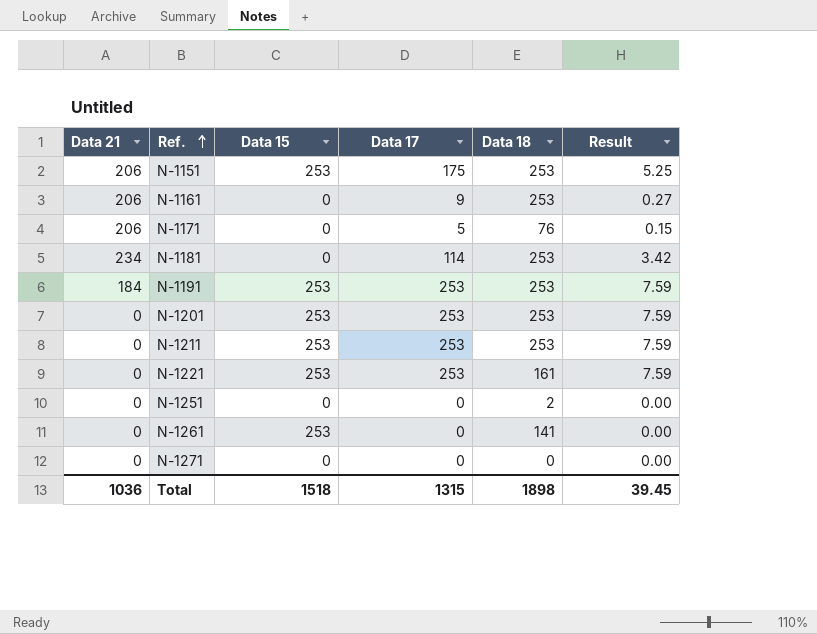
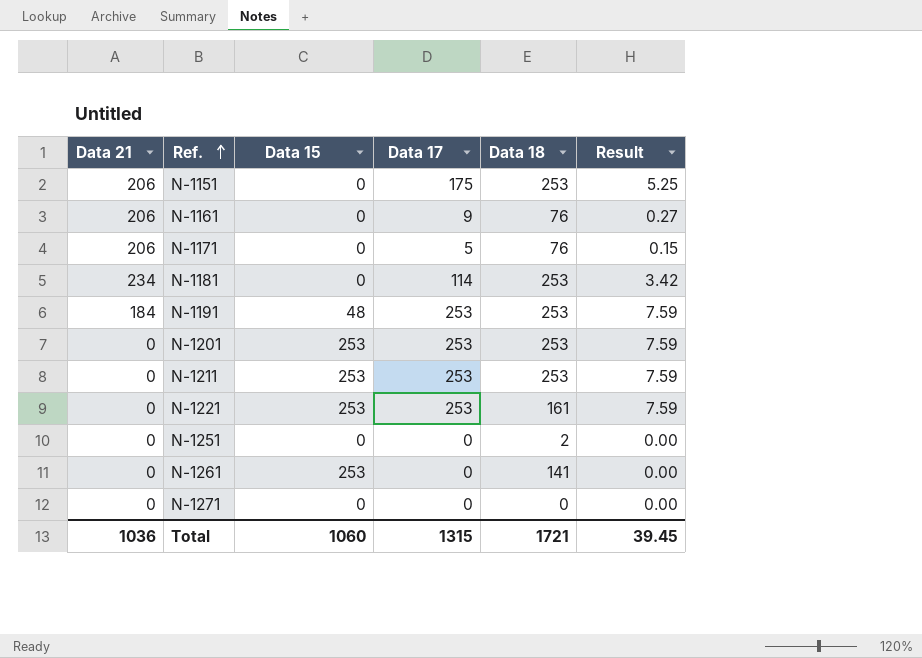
N-1151 | Data 15: 253 -> 0
N-1161 | Data 18: 253 -> 76
N-1191 | Data 15: 253 -> 48
Total | Data 15: 1518 -> 1060
Total | Data 18: 1898 -> 1721

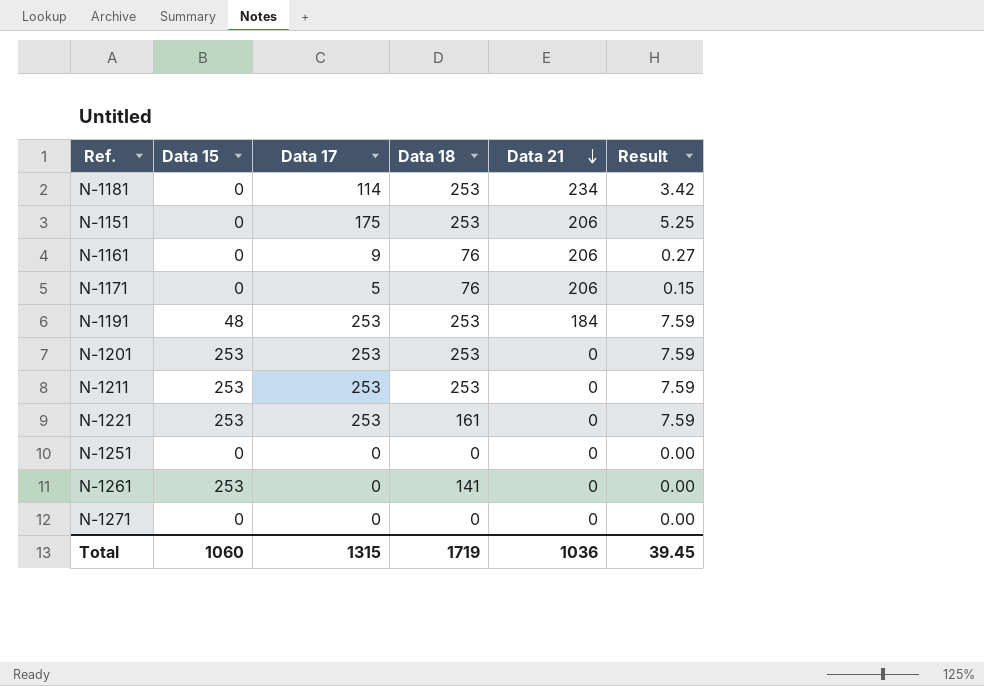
row order: Ref. ascending -> Data 21 descending
column Data 21 | position: 1 -> 5
N-1251 | Data 18: 2 -> 0
Total | Data 18: 1721 -> 1719

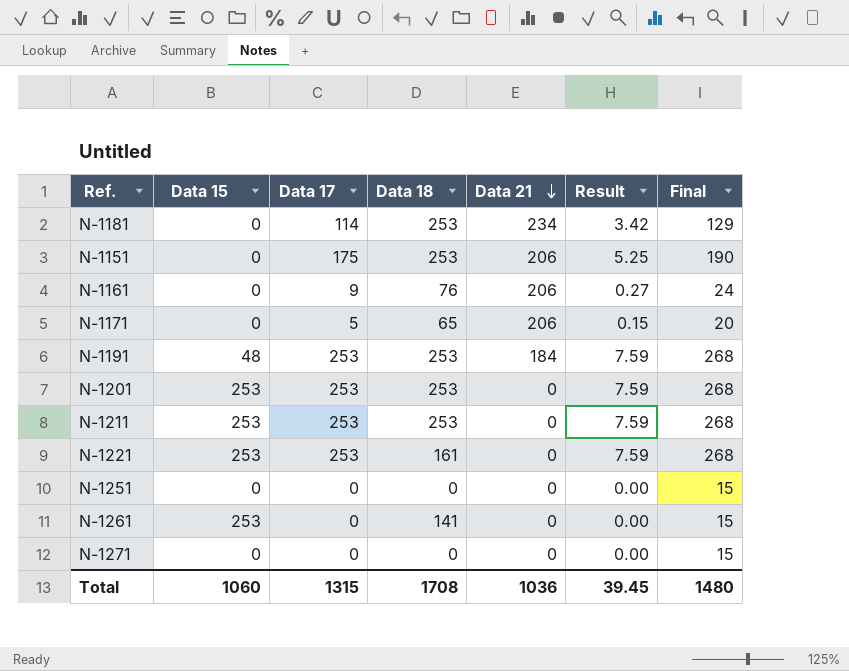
column Final | formula: none -> [Data 17] + 15
N-1171 | Data 18: 76 -> 65
Total | Data 18: 1719 -> 1708

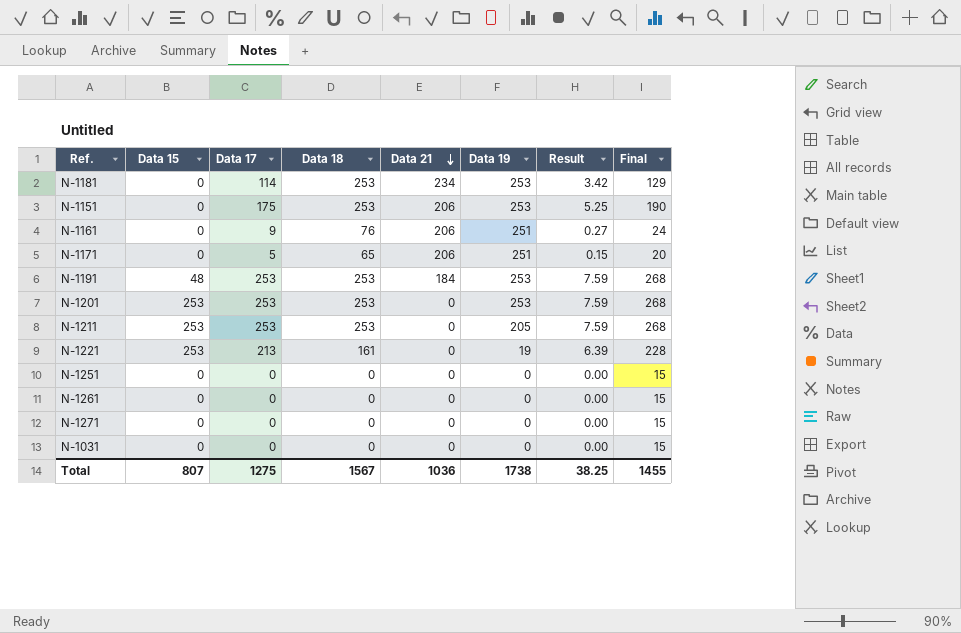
column Data 19 | position: none -> 6
N-1221 | Data 17: 253 -> 213
N-1221 | Result: 7.59 -> 6.39
N-1221 | Final: 268 -> 228
N-1261 | Data 15: 253 -> 0
N-1261 | Data 18: 141 -> 0
row N-1031: none -> 0 | 0 | 0 | 0 | 0 | 0.00 | 15
Total | Data 15: 1060 -> 807
Total | Data 17: 1315 -> 1275
Total | Data 18: 1708 -> 1567
Total | Result: 39.45 -> 38.25
Total | Final: 1480 -> 1455

